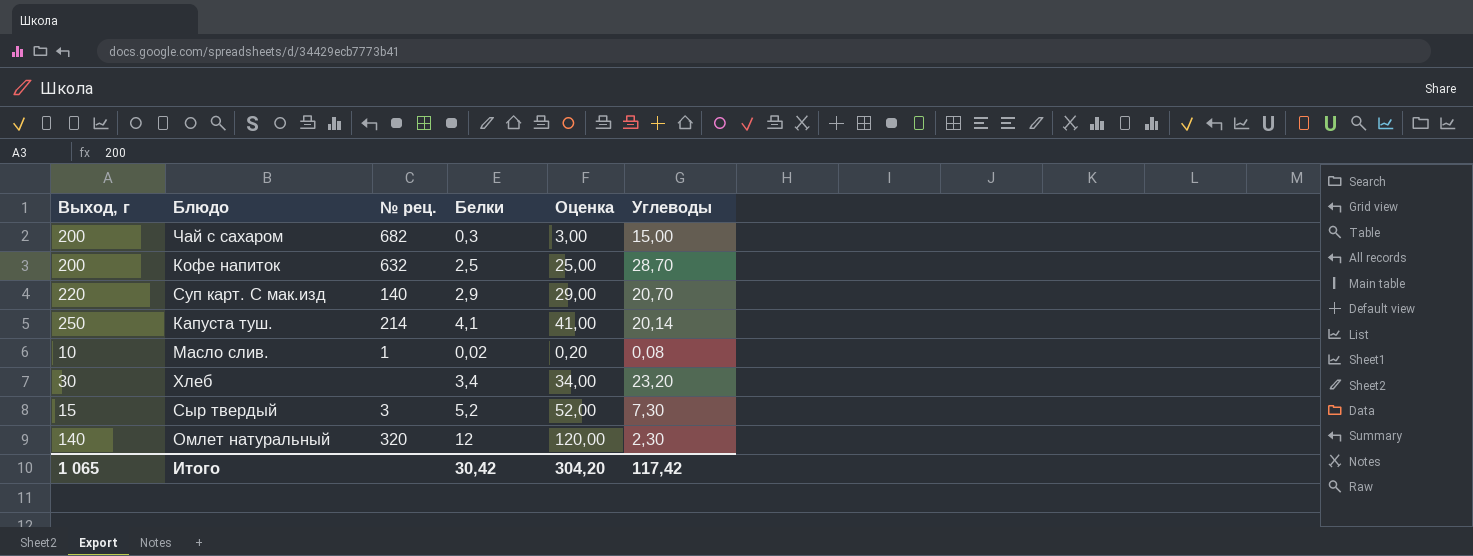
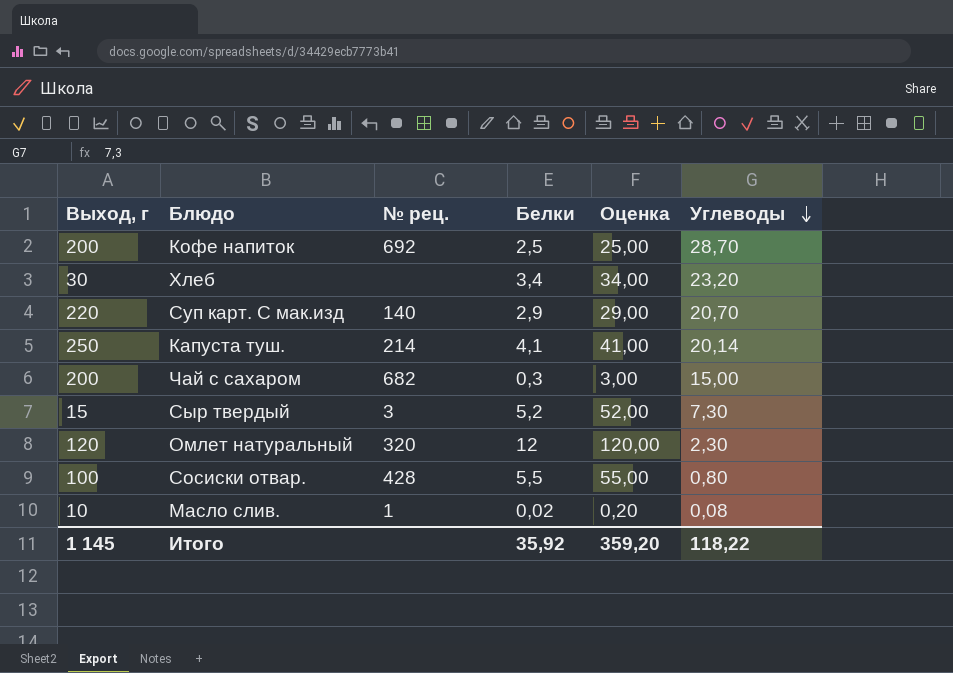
row order: none -> Углеводы descending
Кофе напиток | № рец.: 632 -> 692
Омлет натуральный | Выход, г: 140 -> 120
row Сосиски отвар.: none -> 100 | 428 | 5,5 | 55,00 | 0,80
Итого | Выход, г: 1 065 -> 1 145
Итого | Белки: 30,42 -> 35,92
Итого | Оценка: 304,20 -> 359,20
Итого | Углеводы: 117,42 -> 118,22

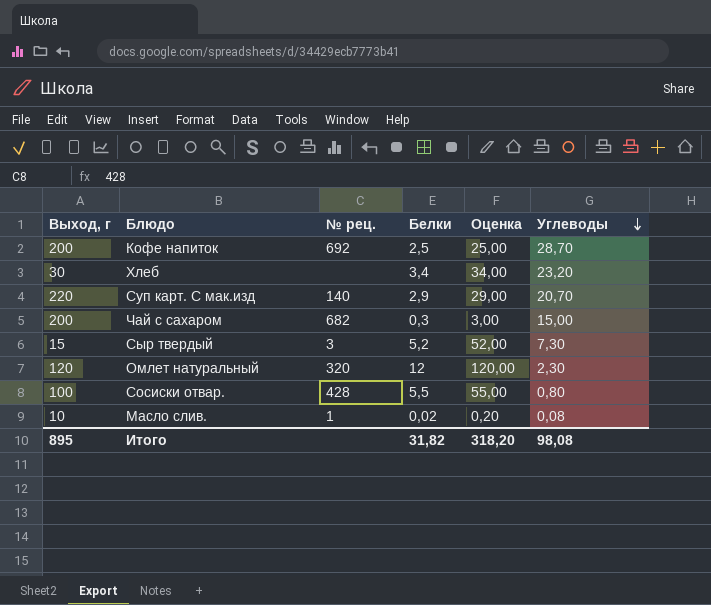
row Капуста туш.: 250 | 214 | 4,1 | 41,00 | 20,14 -> none
Итого | Выход, г: 1 145 -> 895
Итого | Белки: 35,92 -> 31,82
Итого | Оценка: 359,20 -> 318,20
Итого | Углеводы: 118,22 -> 98,08

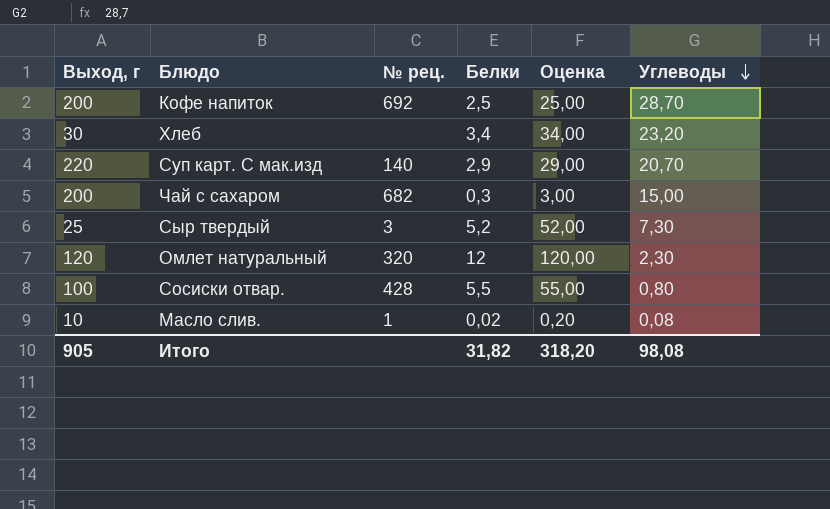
Сыр твердый | Выход, г: 15 -> 25
Итого | Выход, г: 895 -> 905

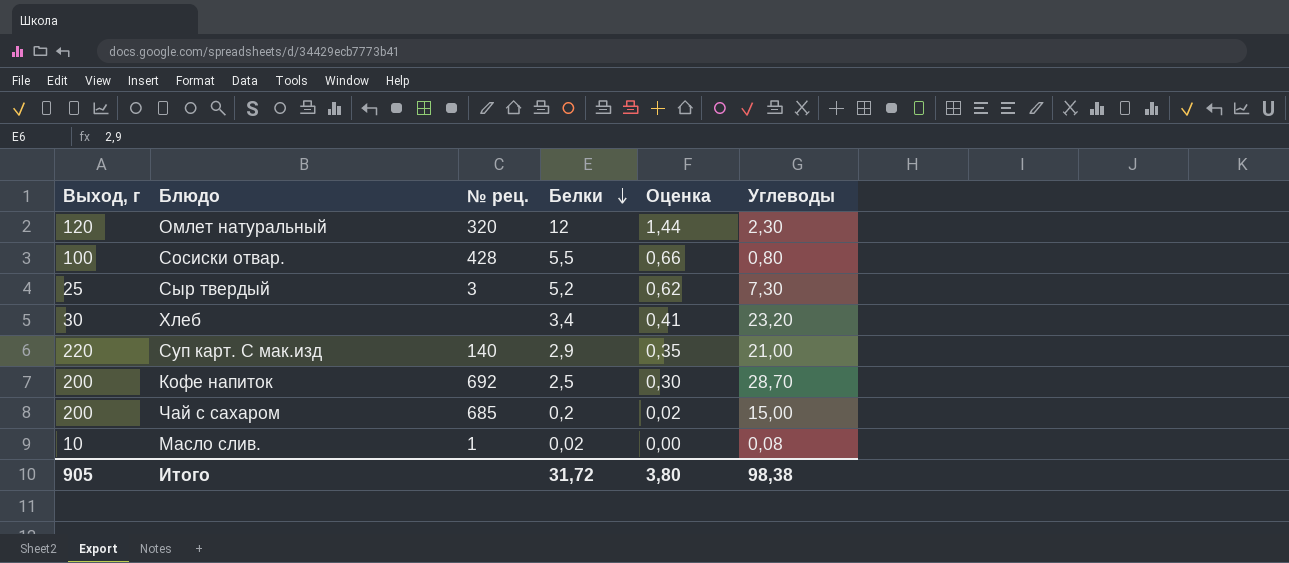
row order: Углеводы descending -> Белки descending
column Оценка | formula: [Белки] * 10 -> [Белки] * 0,12
Суп карт. С мак.изд | Углеводы: 20,70 -> 21,00
Чай с сахаром | № рец.: 682 -> 685
Чай с сахаром | Белки: 0,3 -> 0,2
Итого | Белки: 31,82 -> 31,72
Итого | Оценка: 318,20 -> 3,80
Итого | Углеводы: 98,08 -> 98,38

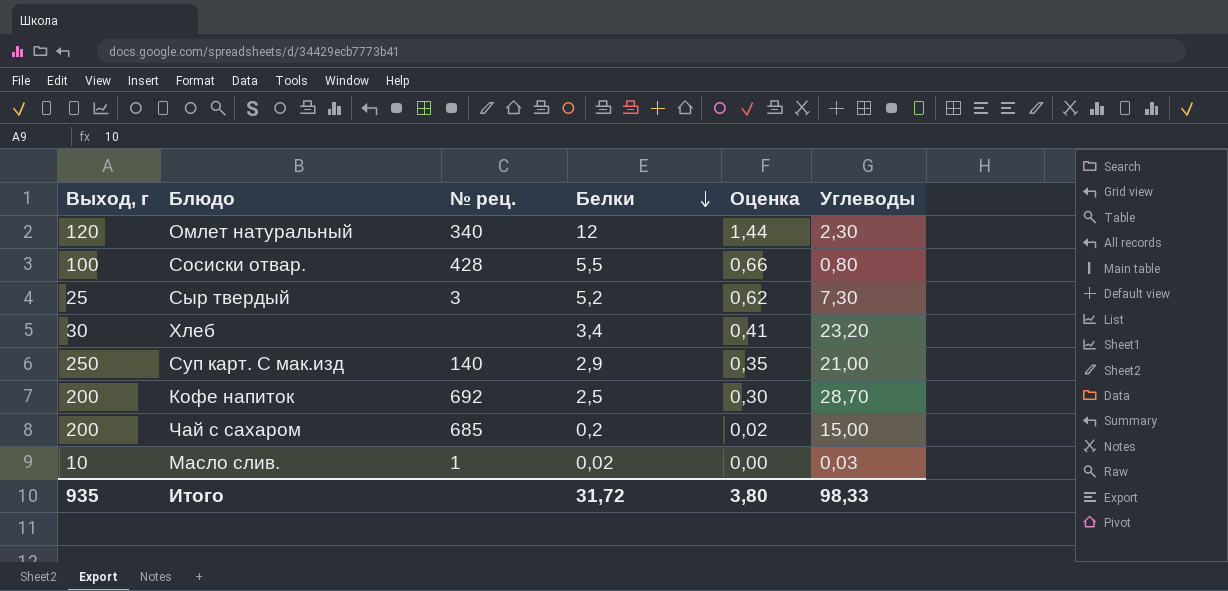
Омлет натуральный | № рец.: 320 -> 340
Суп карт. С мак.изд | Выход, г: 220 -> 250
Масло слив. | Углеводы: 0,08 -> 0,03
Итого | Выход, г: 905 -> 935
Итого | Углеводы: 98,38 -> 98,33

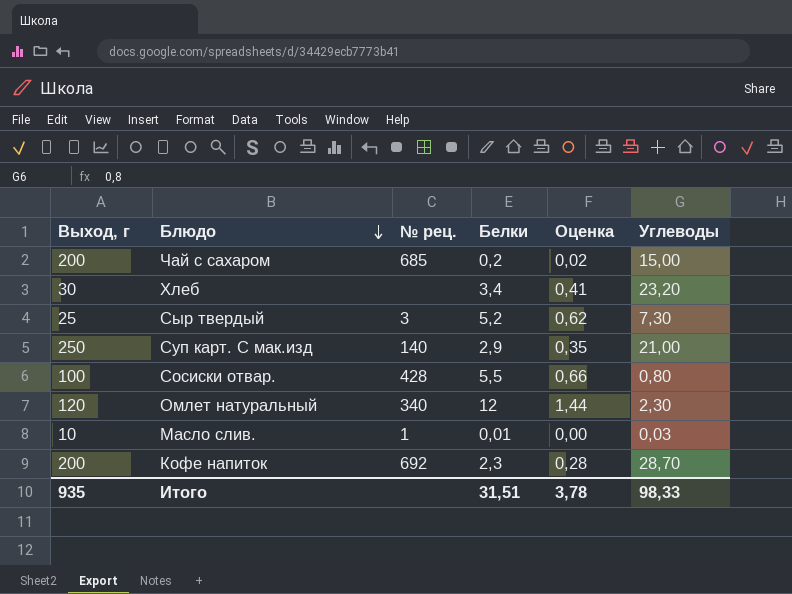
row order: Белки descending -> Блюдо descending
Масло слив. | Белки: 0,02 -> 0,01
Кофе напиток | Белки: 2,5 -> 2,3
Кофе напиток | Оценка: 0,30 -> 0,28
Итого | Белки: 31,72 -> 31,51
Итого | Оценка: 3,80 -> 3,78

